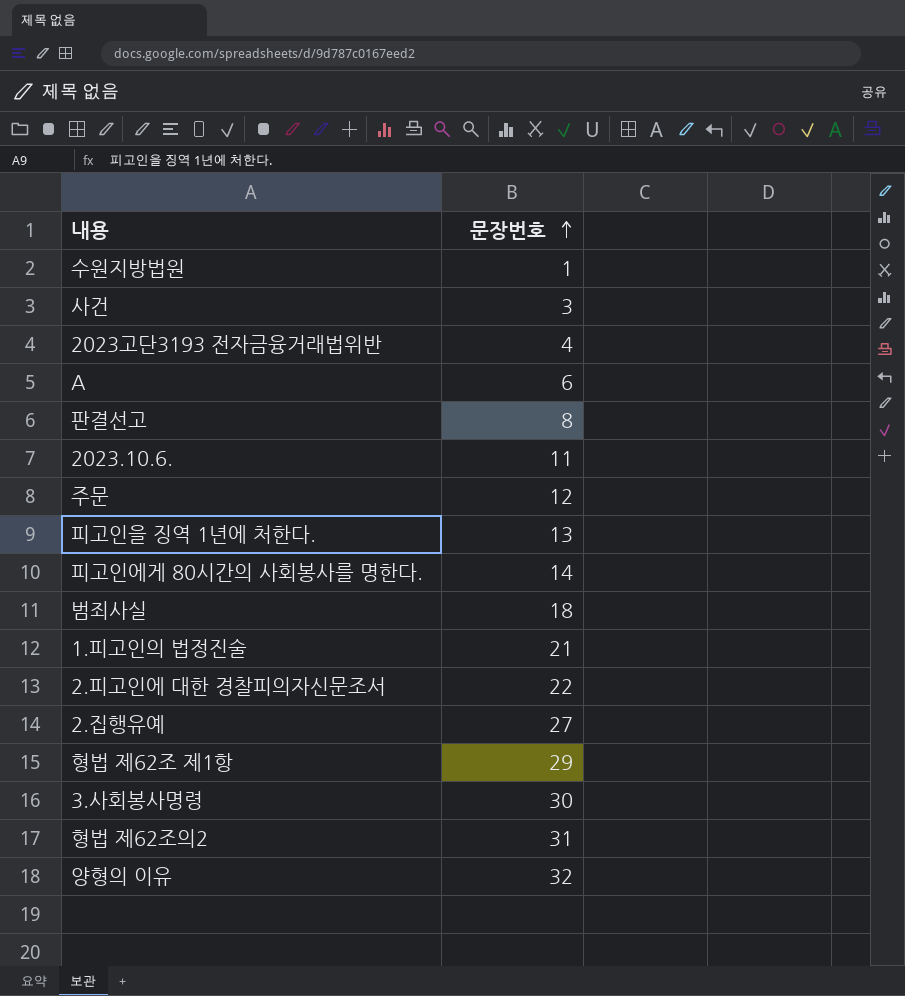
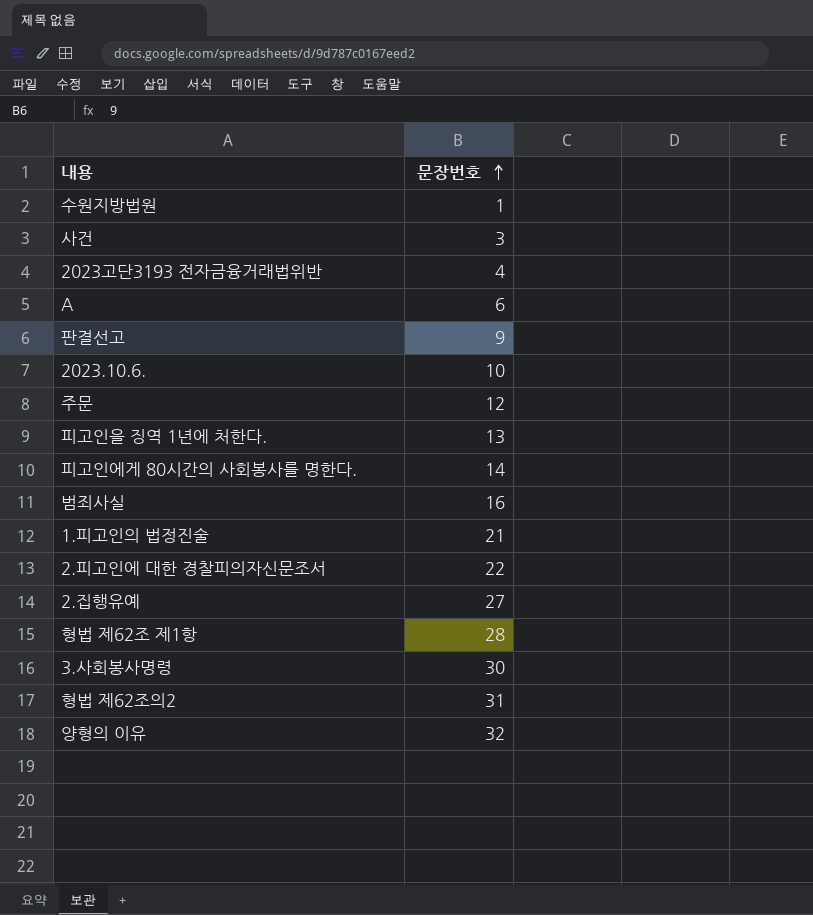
판결선고 | 문장번호: 8 -> 9
2023.10.6. | 문장번호: 11 -> 10
범죄사실 | 문장번호: 18 -> 16
형법 제62조 제1항 | 문장번호: 29 -> 28

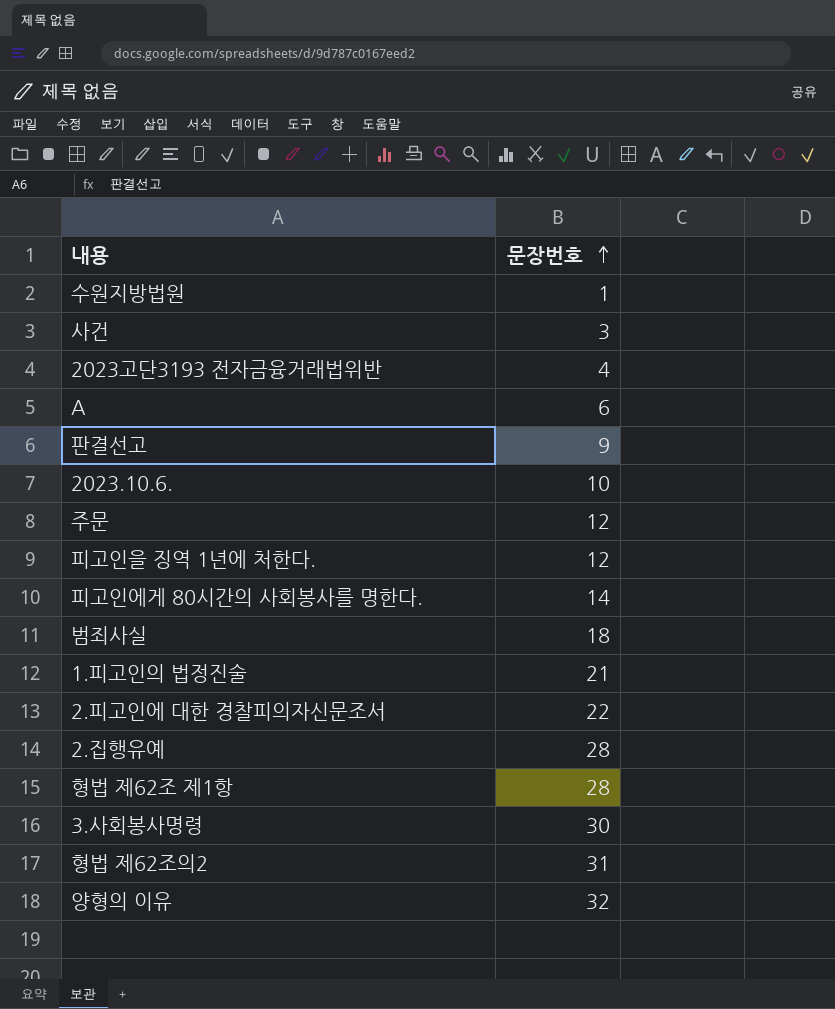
피고인을 징역 1년에 처한다. | 문장번호: 13 -> 12
범죄사실 | 문장번호: 16 -> 18
2.집행유예 | 문장번호: 27 -> 28

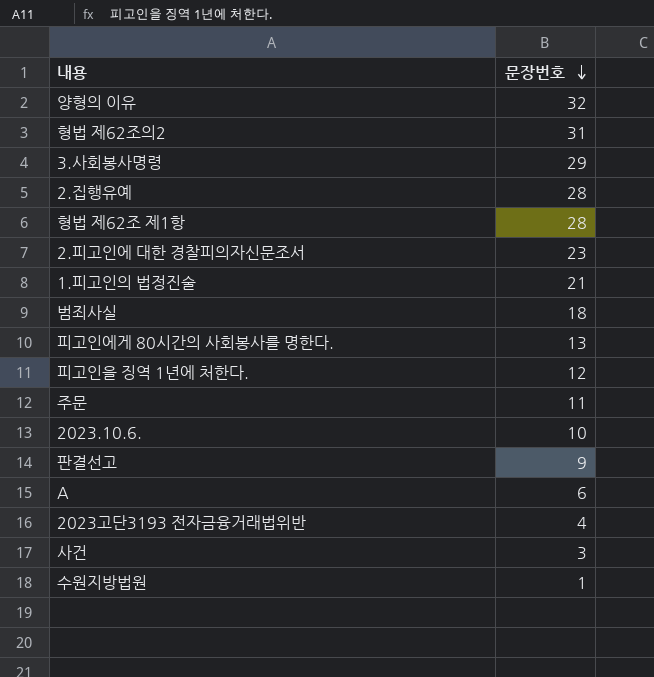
row order: 문장번호 ascending -> 문장번호 descending
3.사회봉사명령 | 문장번호: 30 -> 29
2.피고인에 대한 경찰피의자신문조서 | 문장번호: 22 -> 23
피고인에게 80시간의 사회봉사를 명한다. | 문장번호: 14 -> 13
주문 | 문장번호: 12 -> 11

